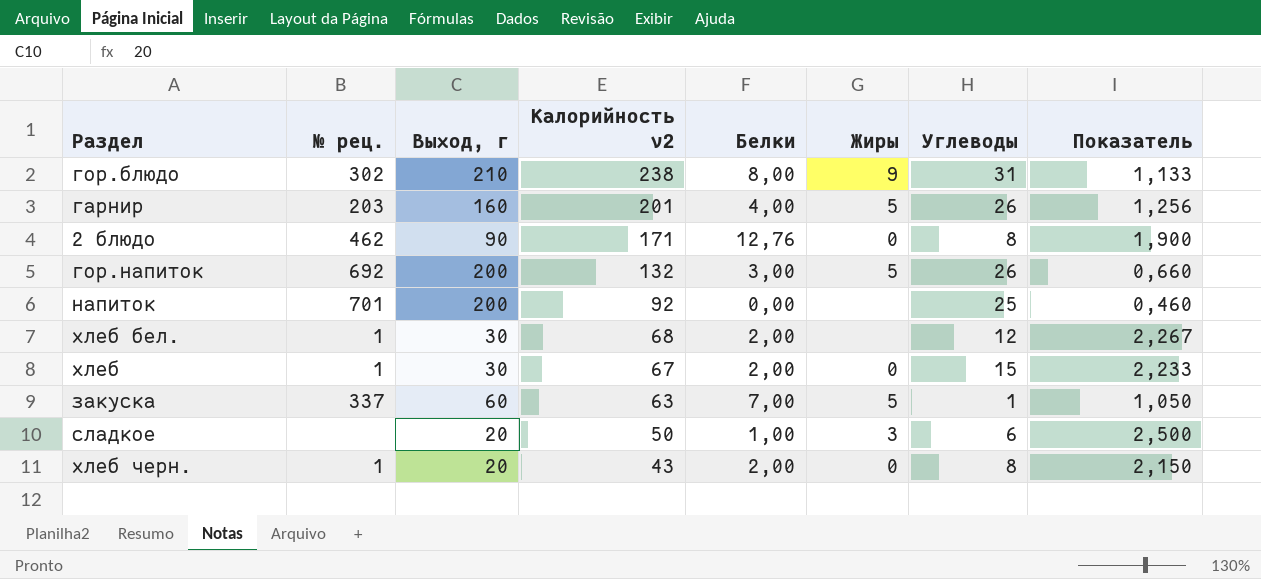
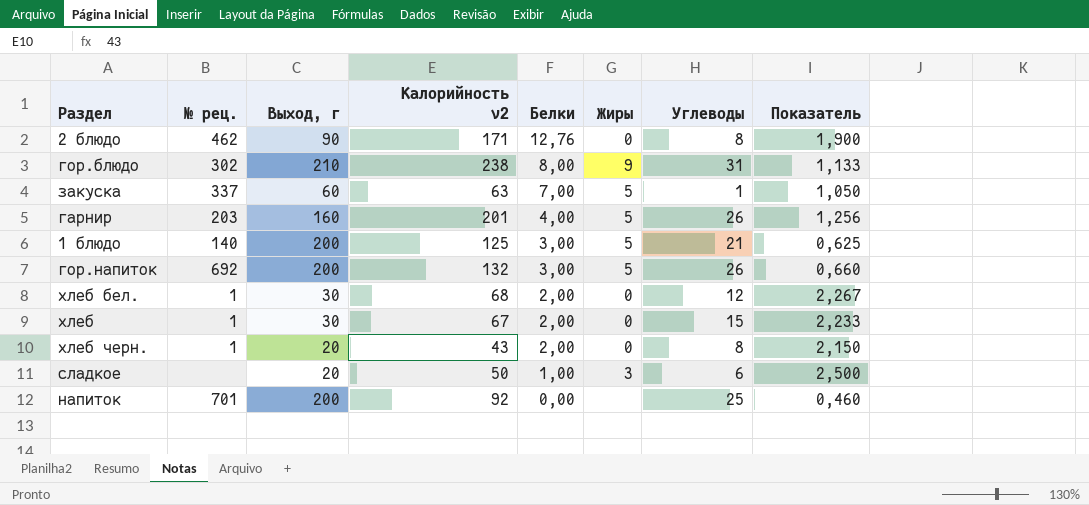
row order: Калорийность v2 descending -> Белки descending
row 1 блюдо: none -> 140 | 200 | 125 | 3,00 | 5 | 21 | 0,625
хлеб бел. | Жиры: none -> 0

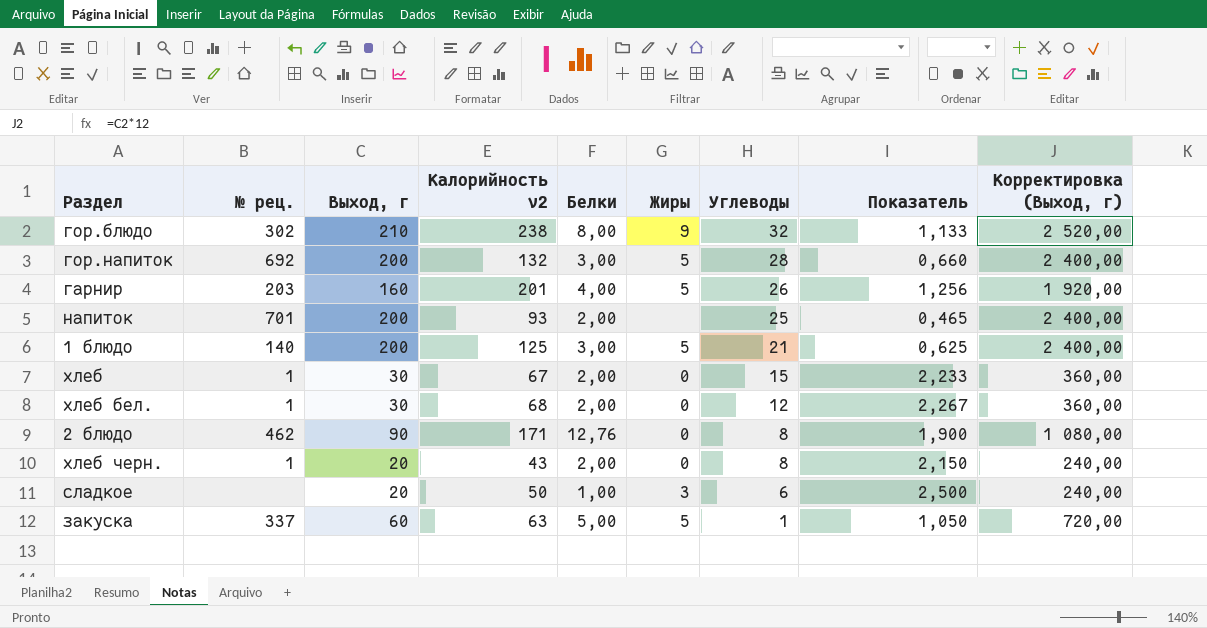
row order: Белки descending -> Углеводы descending
column Корректировка (Выход, г) | formula: none -> [Выход, г] * 12
гор.блюдо | Углеводы: 31 -> 32
гор.напиток | Углеводы: 26 -> 28
напиток | Калорийность v2: 92 -> 93
напиток | Белки: 0,00 -> 2,00
напиток | Показатель: 0,460 -> 0,465
закуска | Белки: 7,00 -> 5,00

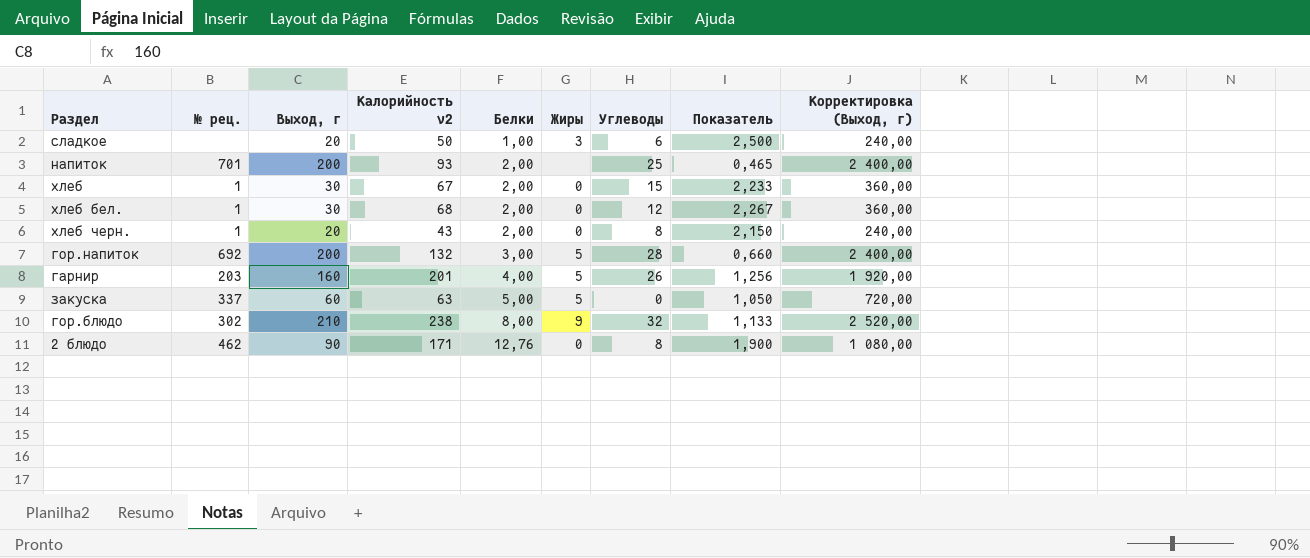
row order: Углеводы descending -> Белки ascending
row 1 блюдо: 140 | 200 | 125 | 3,00 | 5 | 21 | 0,625 | 2 400,00 -> none
закуска | Углеводы: 1 -> 0

